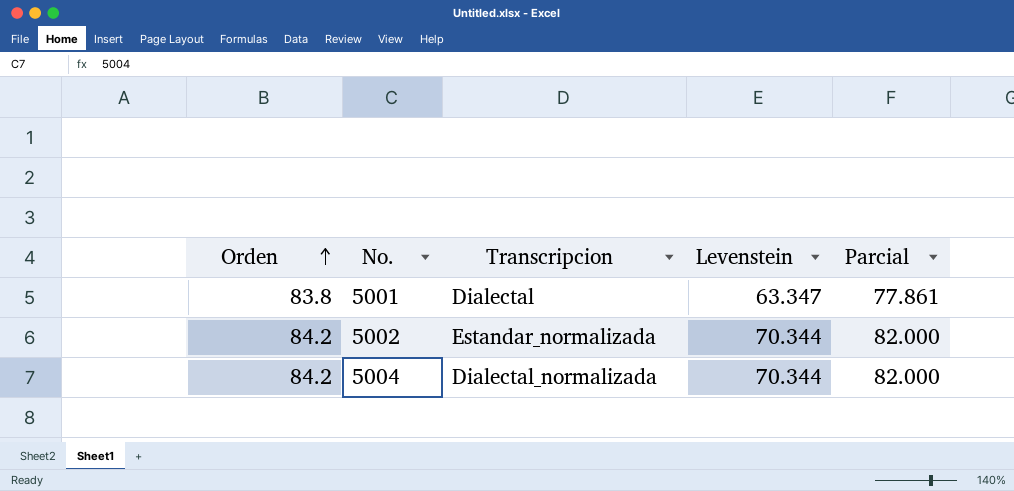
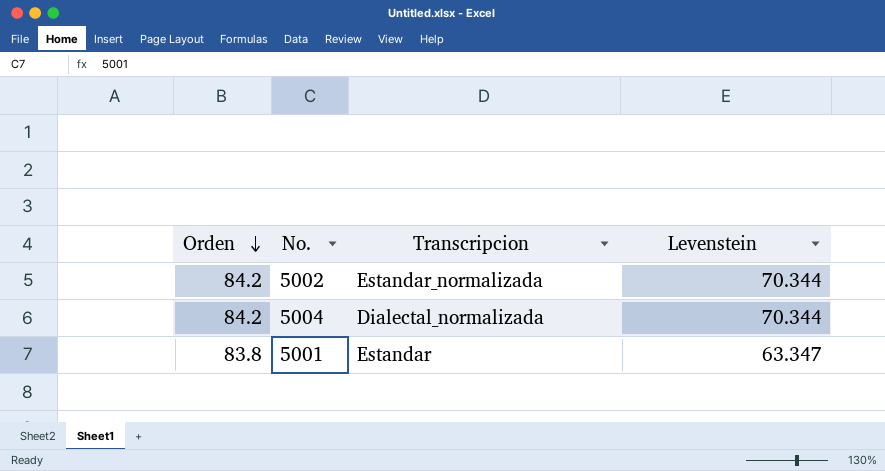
row order: Orden ascending -> Orden descending
column Parcial | position: 5 -> none
5001 | Transcripcion: Dialectal -> Estandar

